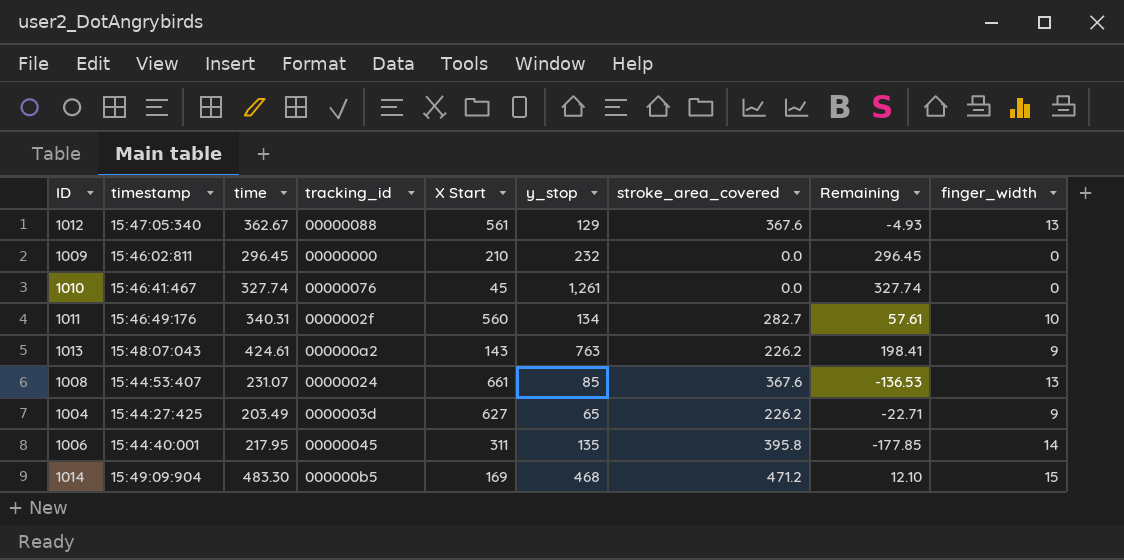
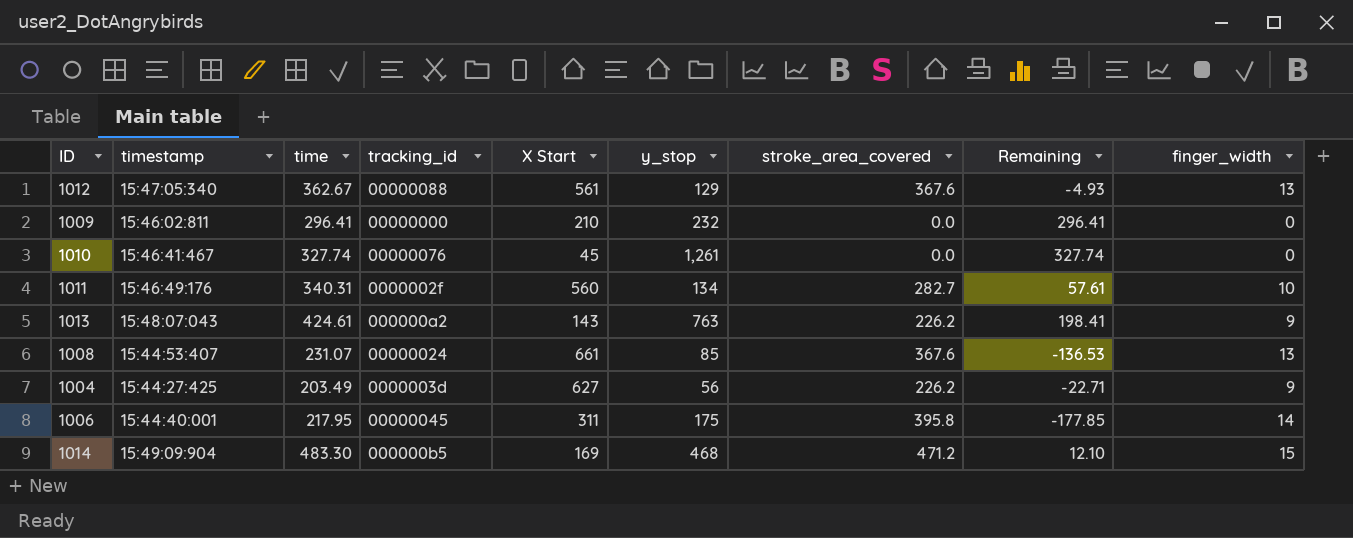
1009 | time: 296.45 -> 296.41
1009 | Remaining: 296.45 -> 296.41
1004 | y_stop: 65 -> 56
1006 | y_stop: 135 -> 175

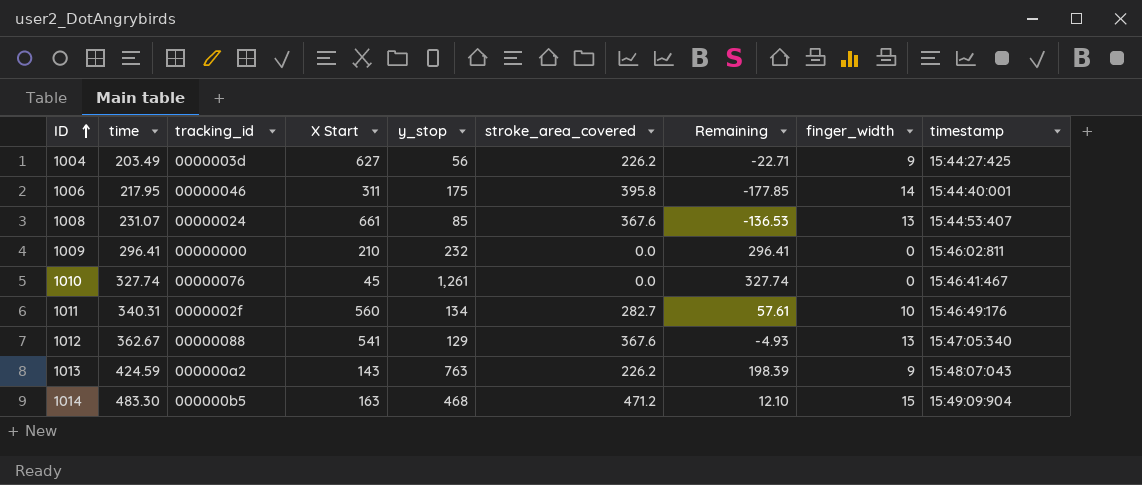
row order: none -> ID ascending
column timestamp | position: 2 -> 9
1006 | tracking_id: 00000045 -> 00000046
1012 | X Start: 561 -> 541
1013 | time: 424.61 -> 424.59
1013 | Remaining: 198.41 -> 198.39
1014 | X Start: 169 -> 163

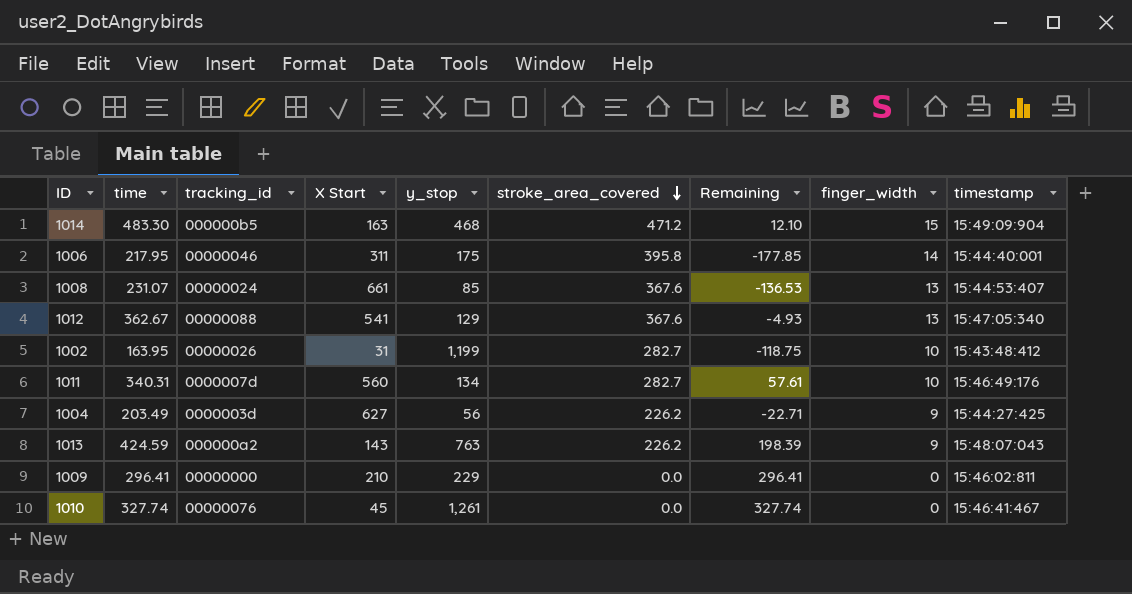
row order: ID ascending -> stroke_area_covered descending
row 1002: none -> 163.95 | 00000026 | 31 | 1,199 | 282.7 | -118.75 | 10 | 15:43:48:412
1011 | tracking_id: 0000002f -> 0000007d
1009 | y_stop: 232 -> 229

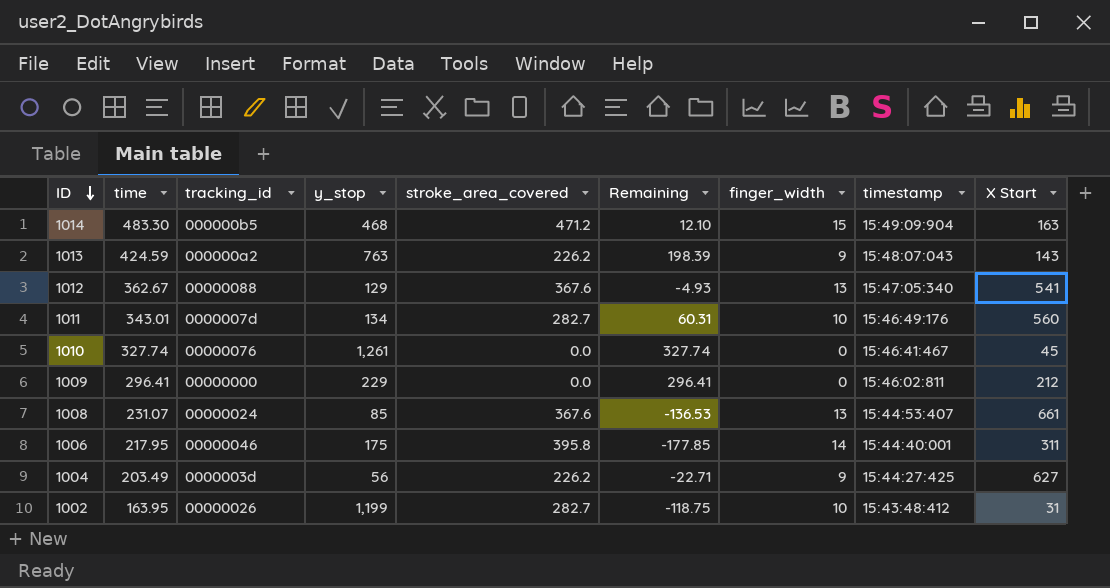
row order: stroke_area_covered descending -> ID descending
column X Start | position: 4 -> 9
1011 | time: 340.31 -> 343.01
1011 | Remaining: 57.61 -> 60.31
1009 | X Start: 210 -> 212

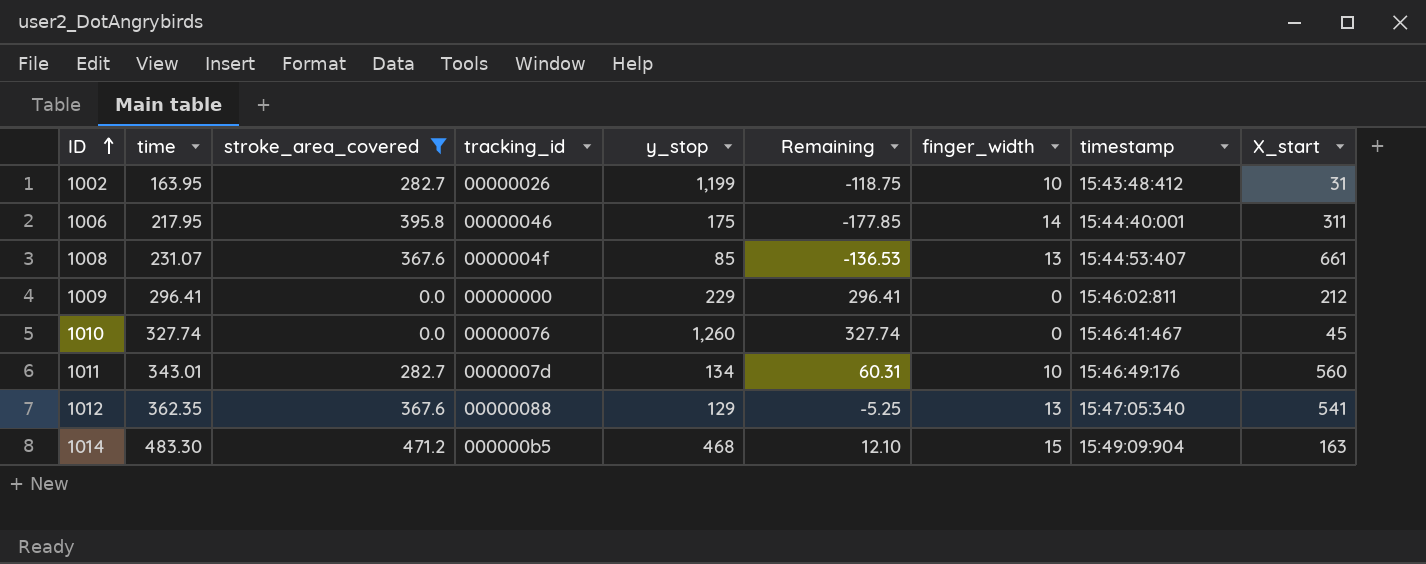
filter: none -> stroke_area_covered != 226.2
row order: ID descending -> ID ascending
column stroke_area_covered | position: 5 -> 3
column name: X Start -> X_start
1008 | tracking_id: 00000024 -> 0000004f
1010 | y_stop: 1,261 -> 1,260
1012 | time: 362.67 -> 362.35
1012 | Remaining: -4.93 -> -5.25

